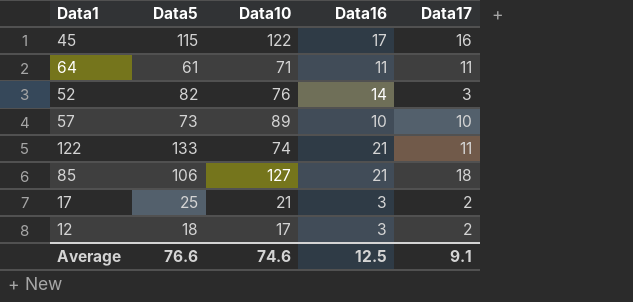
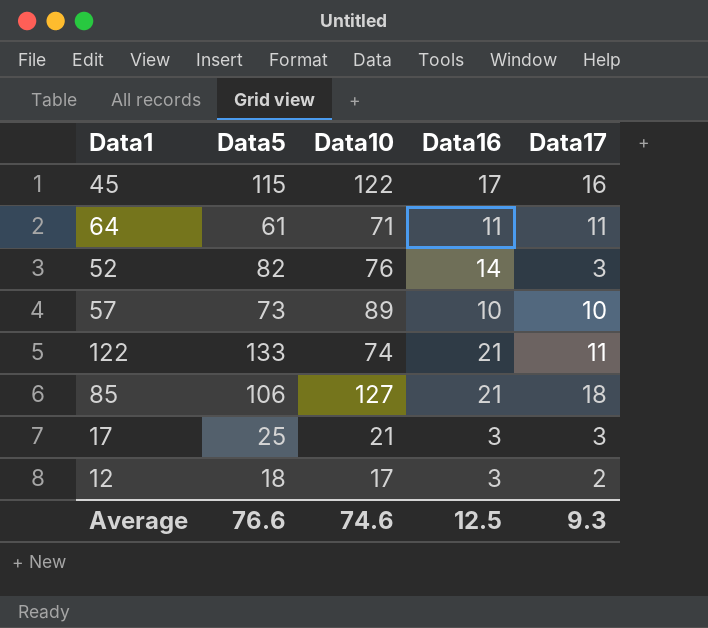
17 | Data17: 2 -> 3
Average | Data17: 9.1 -> 9.3

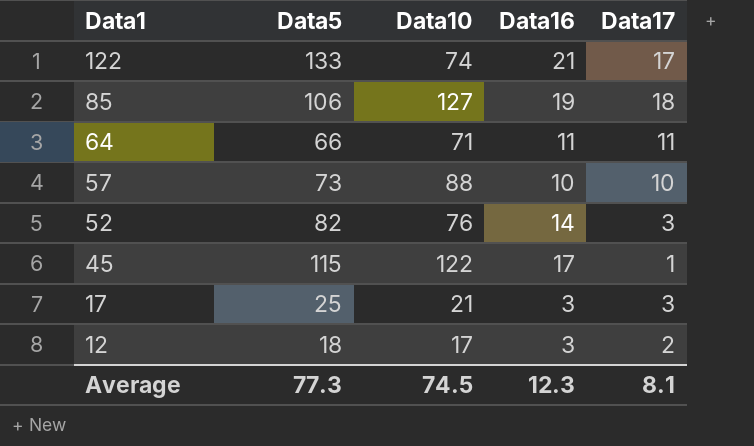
row order: none -> Data1 descending
122 | Data17: 11 -> 17
85 | Data16: 21 -> 19
64 | Data5: 61 -> 66
57 | Data10: 89 -> 88
45 | Data17: 16 -> 1
Average | Data5: 76.6 -> 77.3
Average | Data10: 74.6 -> 74.5
Average | Data16: 12.5 -> 12.3
Average | Data17: 9.3 -> 8.1

